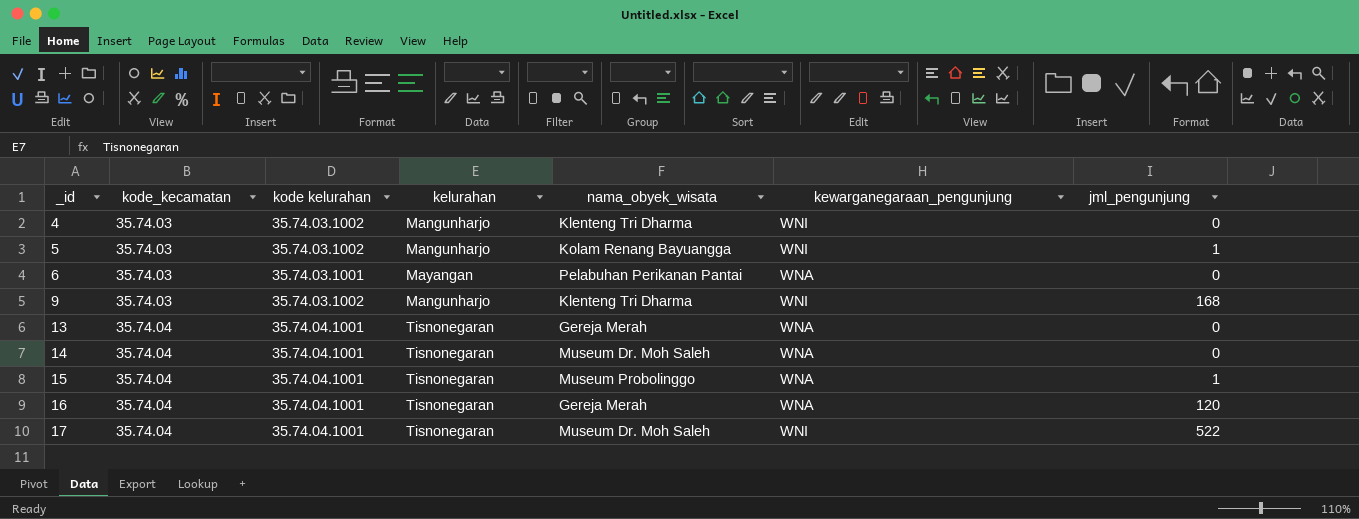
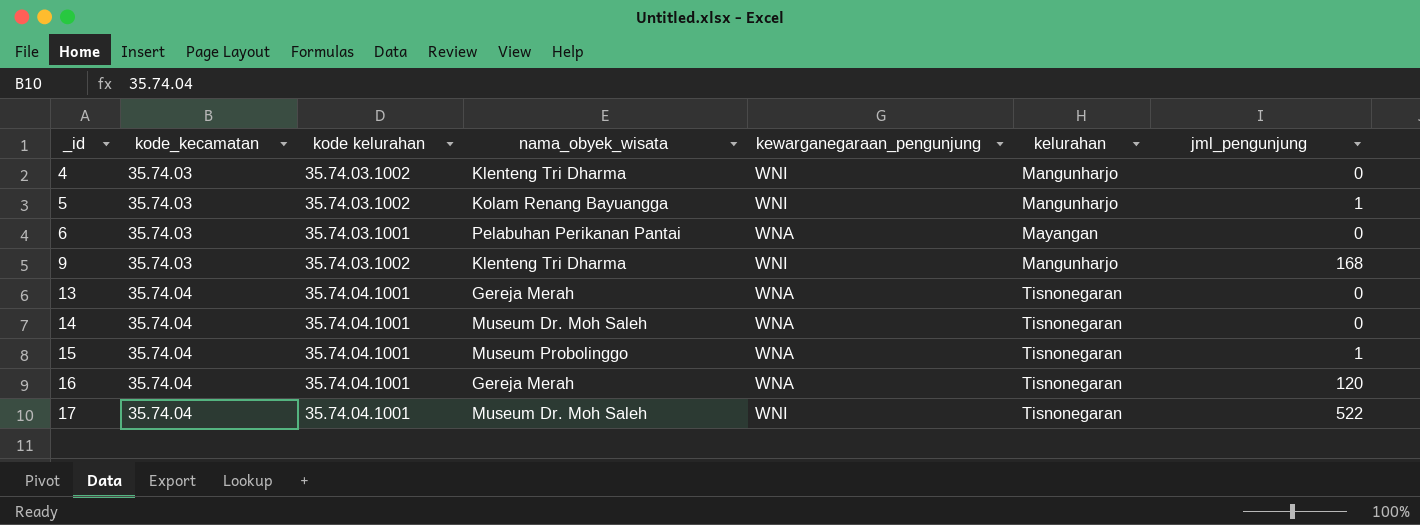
column kelurahan | position: 4 -> 6

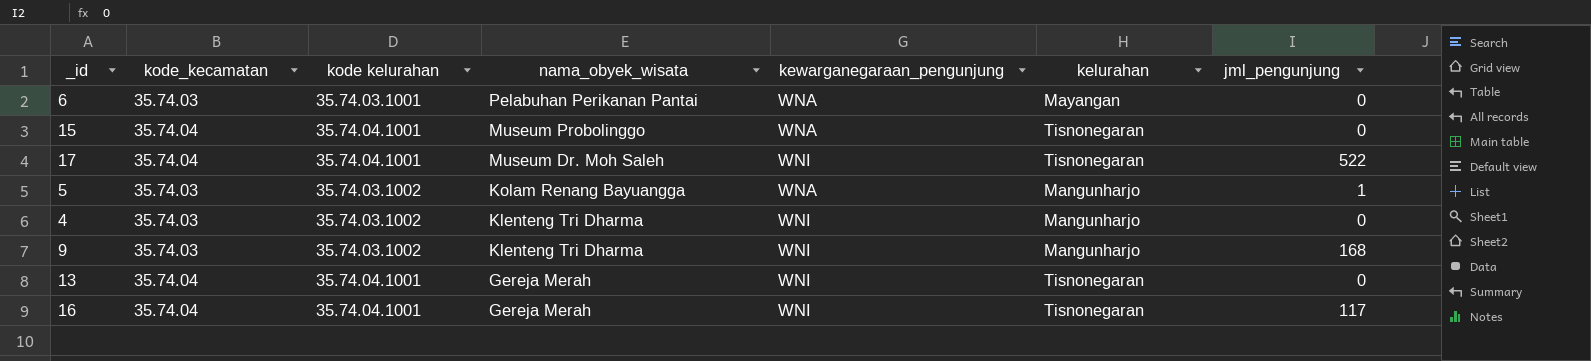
row order: _id ascending -> nama_obyek_wisata descending
row 14: 35.74.04 | 35.74.04.1001 | Museum Dr. Moh Saleh | WNA | Tisnonegaran | 0 -> none
15 | jml_pengunjung: 1 -> 0
5 | kewarganegaraan_pengunjung: WNI -> WNA
13 | kewarganegaraan_pengunjung: WNA -> WNI
16 | kewarganegaraan_pengunjung: WNA -> WNI
16 | jml_pengunjung: 120 -> 117

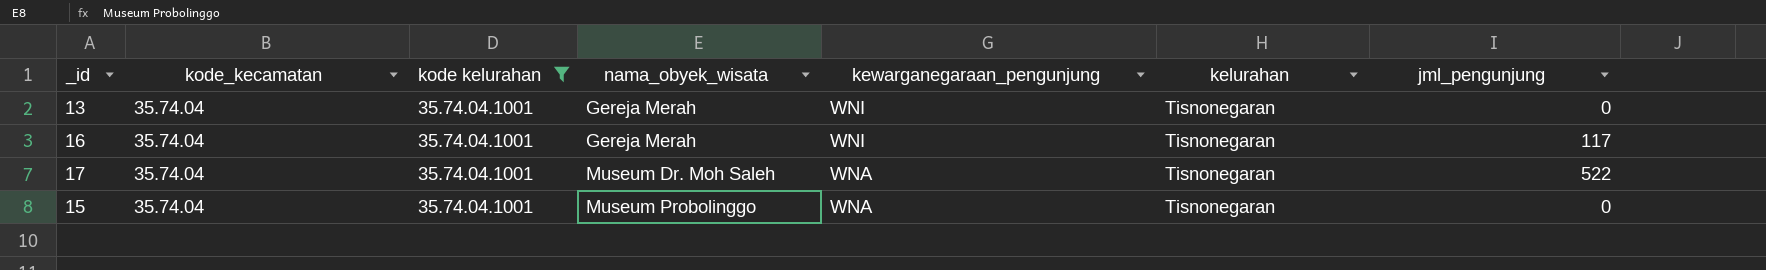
filter: none -> kode kelurahan = 35.74.04.1001
row order: nama_obyek_wisata descending -> nama_obyek_wisata ascending
17 | kewarganegaraan_pengunjung: WNI -> WNA

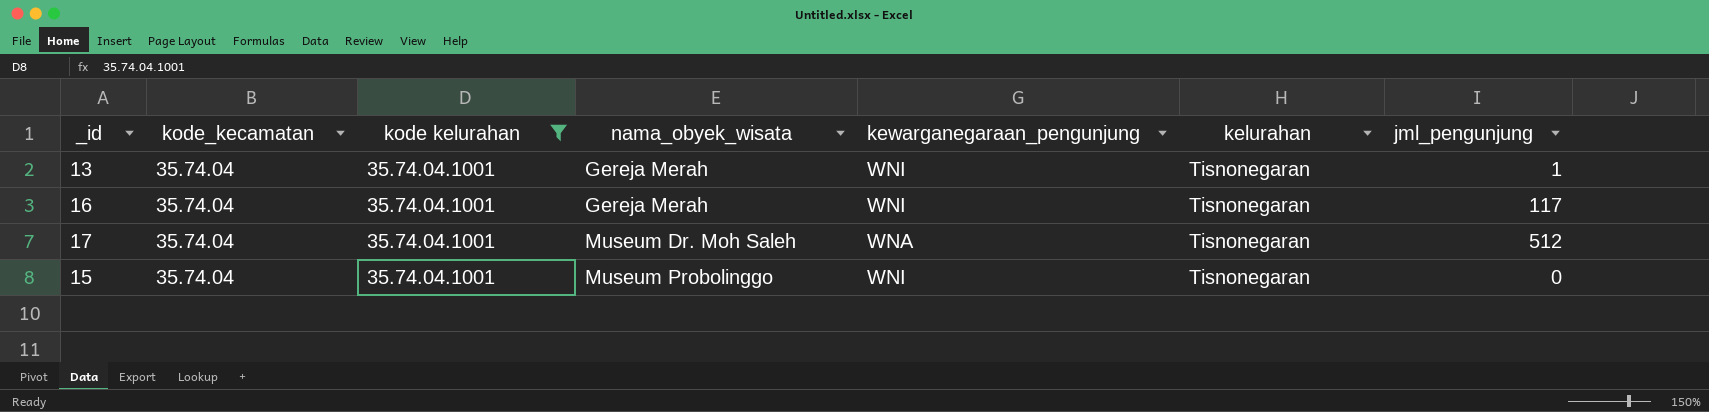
13 | jml_pengunjung: 0 -> 1
17 | jml_pengunjung: 522 -> 512
15 | kewarganegaraan_pengunjung: WNA -> WNI

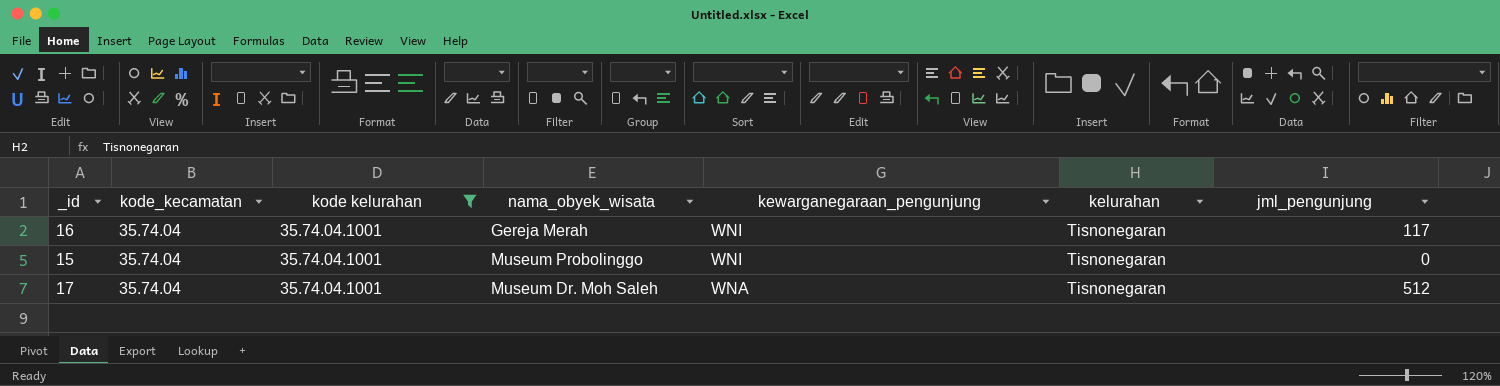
row order: nama_obyek_wisata ascending -> kewarganegaraan_pengunjung descending
row 13: 35.74.04 | 35.74.04.1001 | Gereja Merah | WNI | Tisnonegaran | 1 -> none

